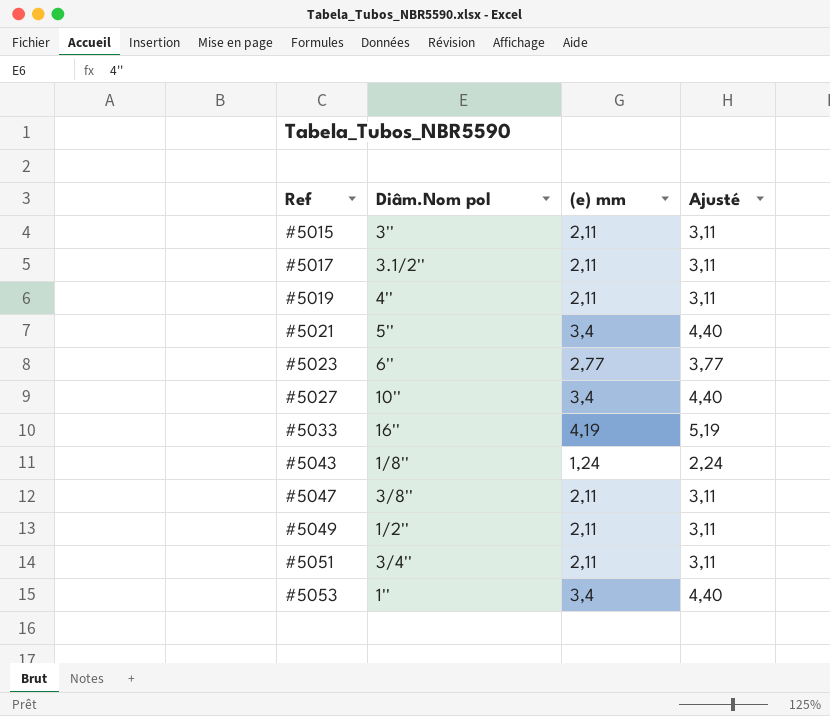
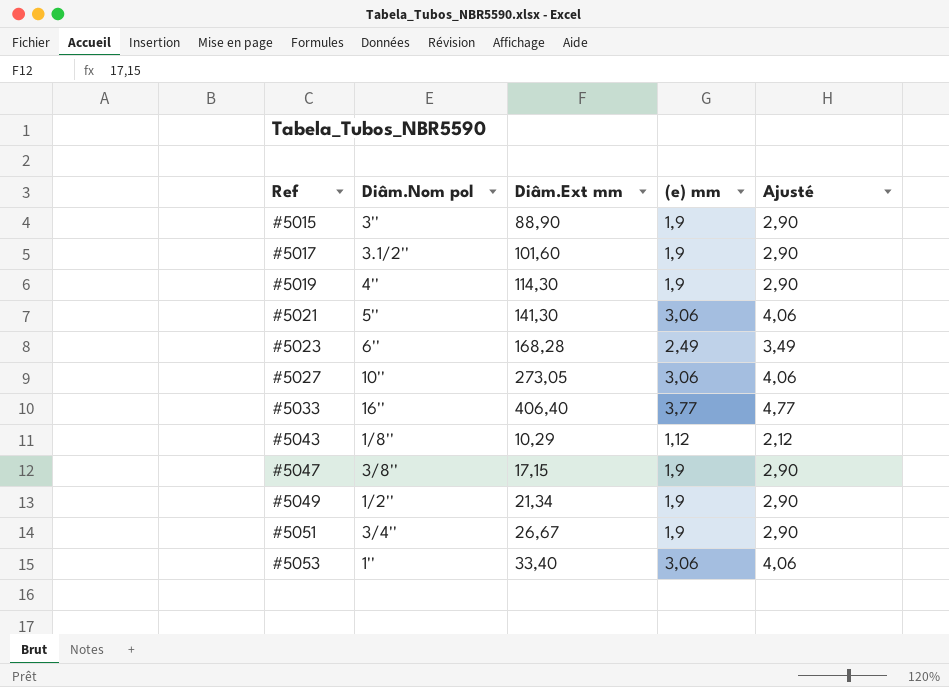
column Diâm.Ext mm | position: none -> 3
#5015 | (e) mm: 2,11 -> 1,9
#5015 | Ajusté: 3,11 -> 2,90
#5017 | (e) mm: 2,11 -> 1,9
#5017 | Ajusté: 3,11 -> 2,90
#5019 | (e) mm: 2,11 -> 1,9
#5019 | Ajusté: 3,11 -> 2,90
#5021 | (e) mm: 3,4 -> 3,06
#5021 | Ajusté: 4,40 -> 4,06
#5023 | (e) mm: 2,77 -> 2,49
#5023 | Ajusté: 3,77 -> 3,49
#5027 | (e) mm: 3,4 -> 3,06
#5027 | Ajusté: 4,40 -> 4,06
#5033 | (e) mm: 4,19 -> 3,77
#5033 | Ajusté: 5,19 -> 4,77
#5043 | (e) mm: 1,24 -> 1,12
#5043 | Ajusté: 2,24 -> 2,12
#5047 | (e) mm: 2,11 -> 1,9
#5047 | Ajusté: 3,11 -> 2,90
#5049 | (e) mm: 2,11 -> 1,9
#5049 | Ajusté: 3,11 -> 2,90
#5051 | (e) mm: 2,11 -> 1,9
#5051 | Ajusté: 3,11 -> 2,90
#5053 | (e) mm: 3,4 -> 3,06
#5053 | Ajusté: 4,40 -> 4,06

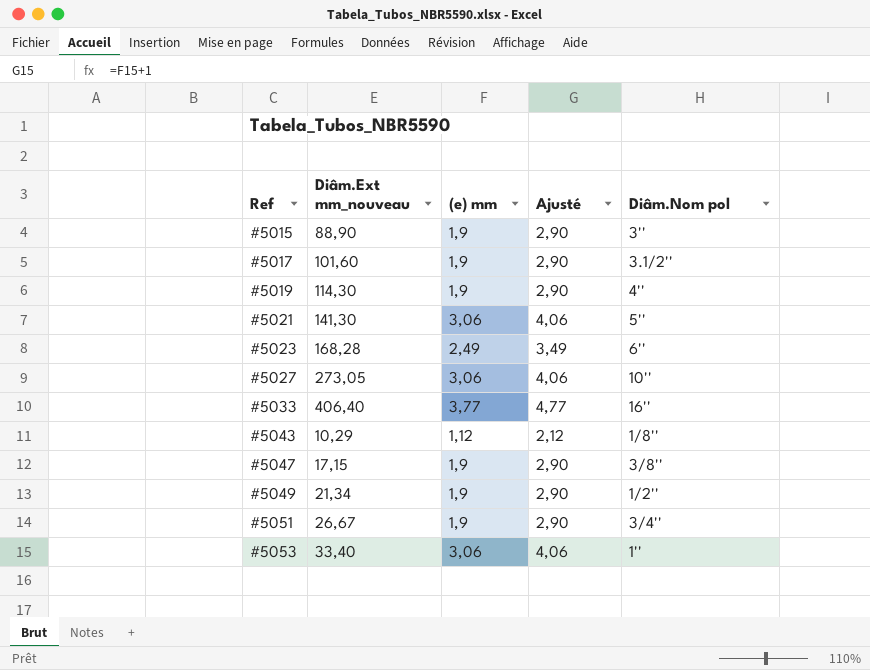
column name: Diâm.Ext mm -> Diâm.Ext mm_nouveau
column Diâm.Nom pol | position: 2 -> 5

